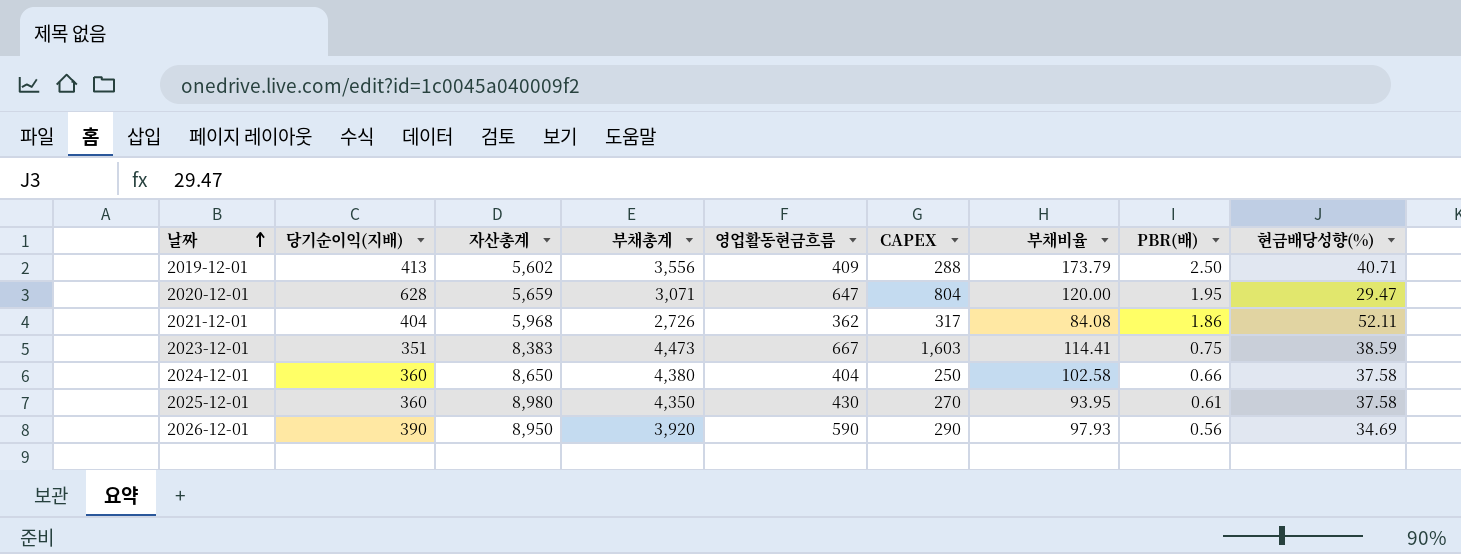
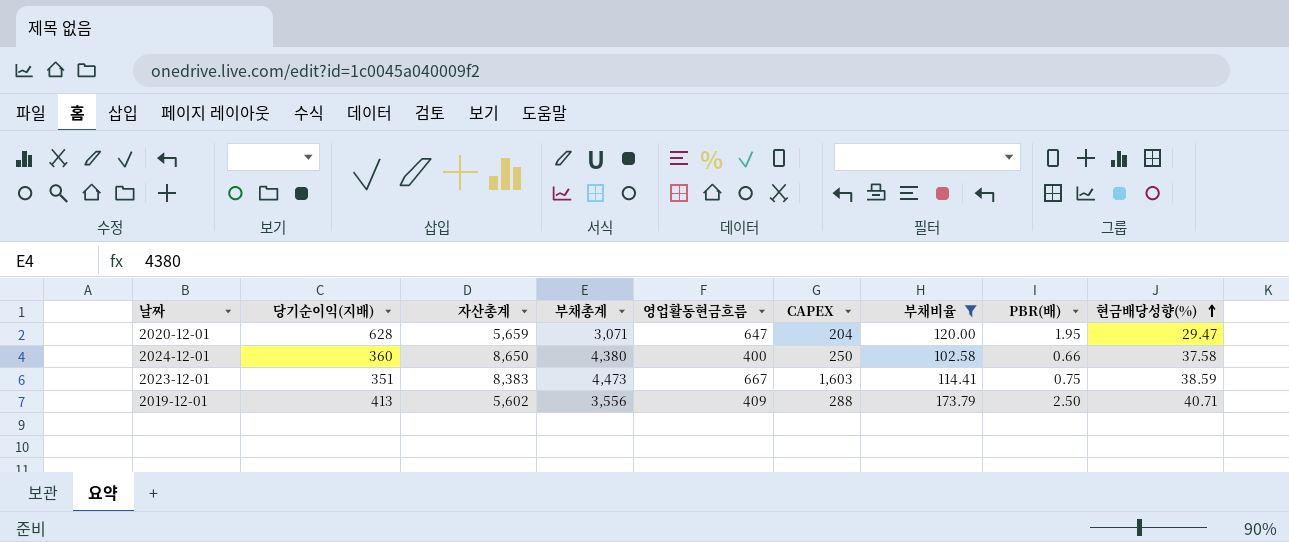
filter: none -> 부채비율 >= 102.58
row order: 날짜 ascending -> 현금배당성향(%) ascending
2020-12-01 | CAPEX: 804 -> 204
2024-12-01 | 영업활동현금흐름: 404 -> 400

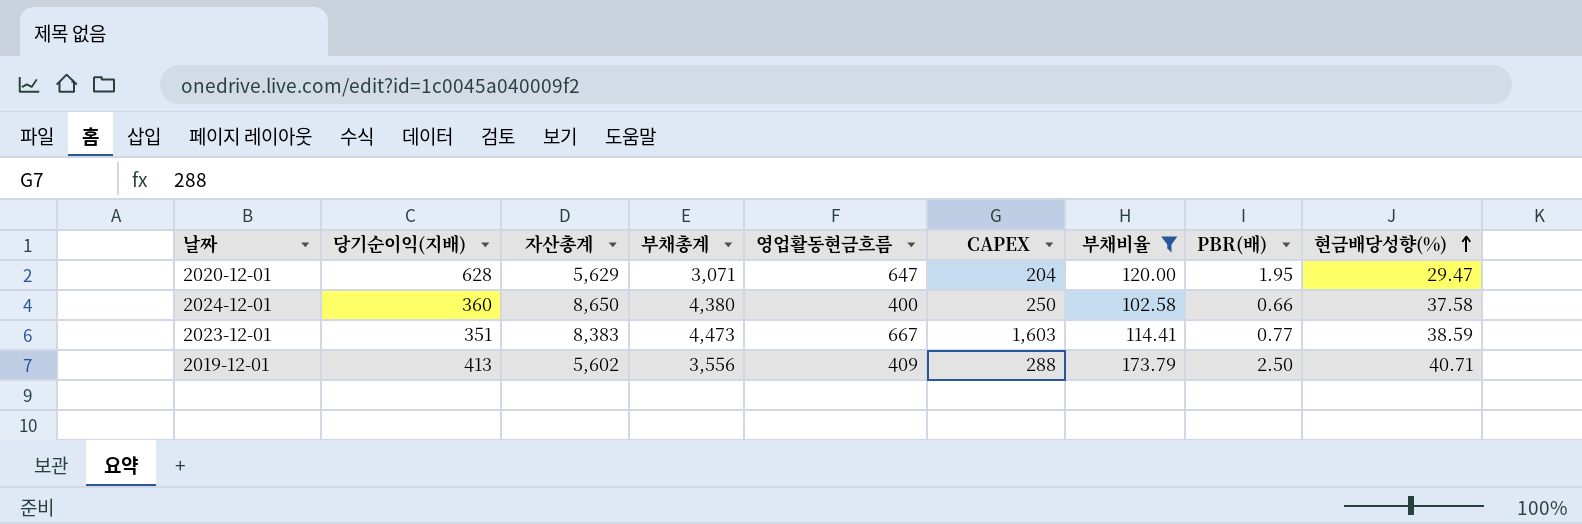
2020-12-01 | 자산총계: 5,659 -> 5,629
2023-12-01 | PBR(배): 0.75 -> 0.77

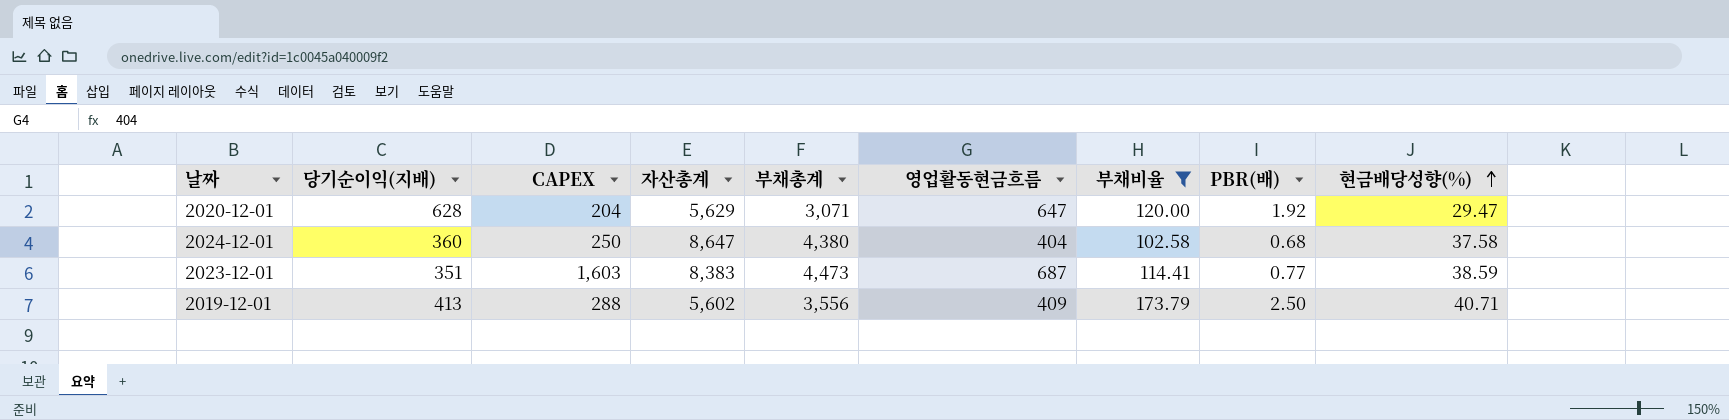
column CAPEX | position: 6 -> 3
2020-12-01 | PBR(배): 1.95 -> 1.92
2024-12-01 | 자산총계: 8,650 -> 8,647
2024-12-01 | 영업활동현금흐름: 400 -> 404
2024-12-01 | PBR(배): 0.66 -> 0.68
2023-12-01 | 영업활동현금흐름: 667 -> 687

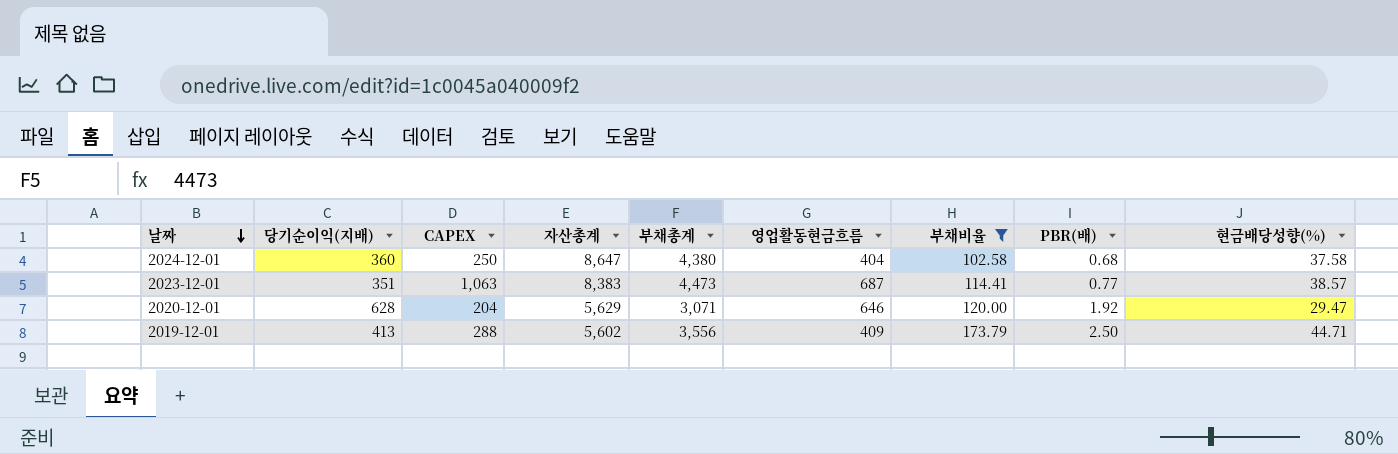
row order: 현금배당성향(%) ascending -> 날짜 descending
2023-12-01 | CAPEX: 1,603 -> 1,063
2023-12-01 | 현금배당성향(%): 38.59 -> 38.57
2020-12-01 | 영업활동현금흐름: 647 -> 646
2019-12-01 | 현금배당성향(%): 40.71 -> 44.71

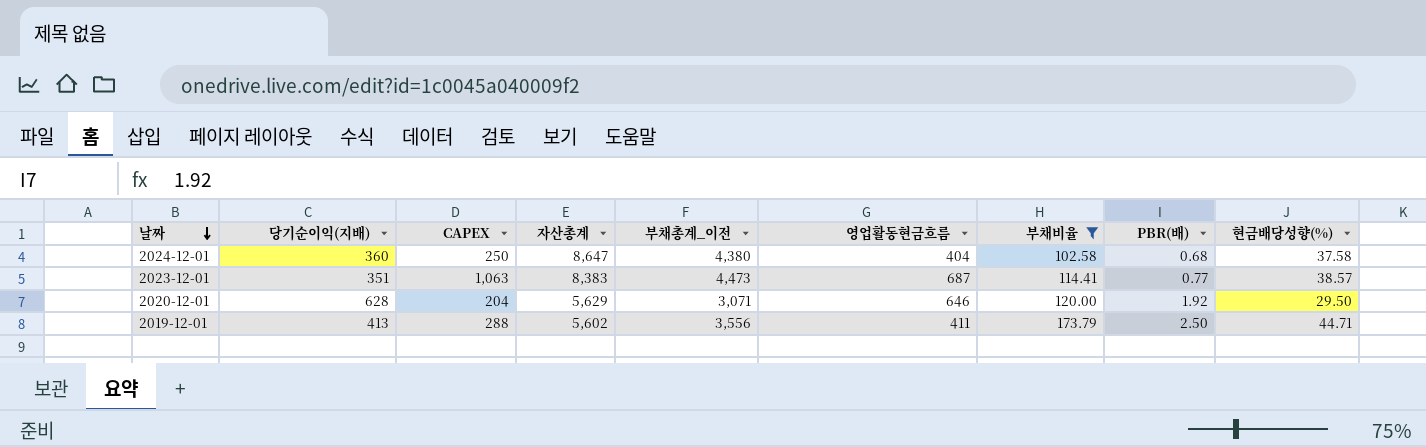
column name: 부채총계 -> 부채총계_이전
2020-12-01 | 현금배당성향(%): 29.47 -> 29.50
2019-12-01 | 영업활동현금흐름: 409 -> 411

